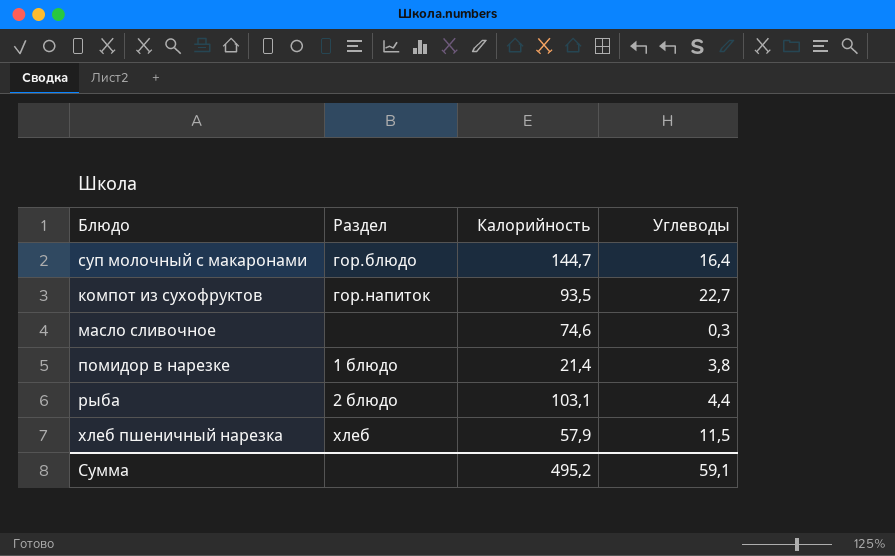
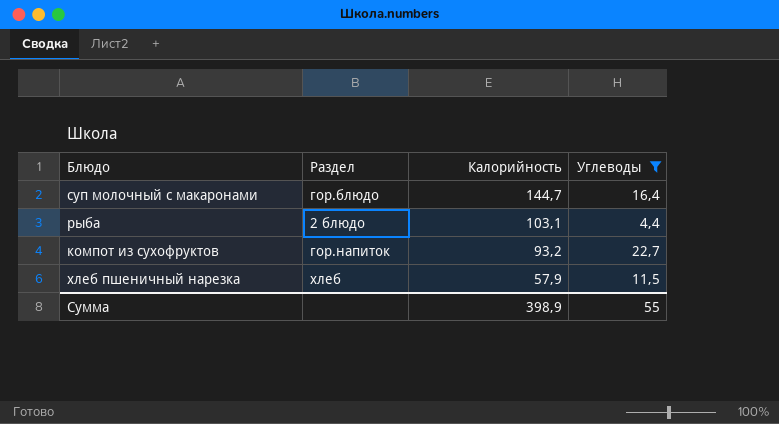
filter: none -> Углеводы >= 4,4
row order: none -> Калорийность descending
компот из сухофруктов | Калорийность: 93,5 -> 93,2
Сумма | Калорийность: 495,2 -> 398,9
Сумма | Углеводы: 59,1 -> 55

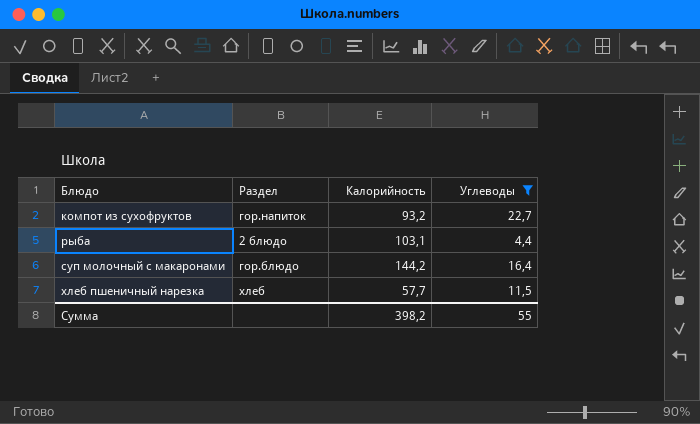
row order: Калорийность descending -> Блюдо ascending
суп молочный с макаронами | Калорийность: 144,7 -> 144,2
хлеб пшеничный нарезка | Калорийность: 57,9 -> 57,7
Сумма | Калорийность: 398,9 -> 398,2

